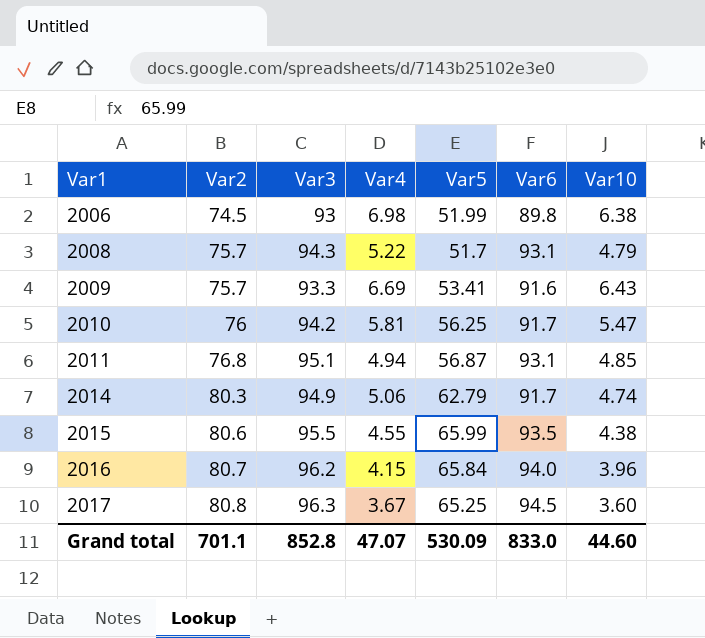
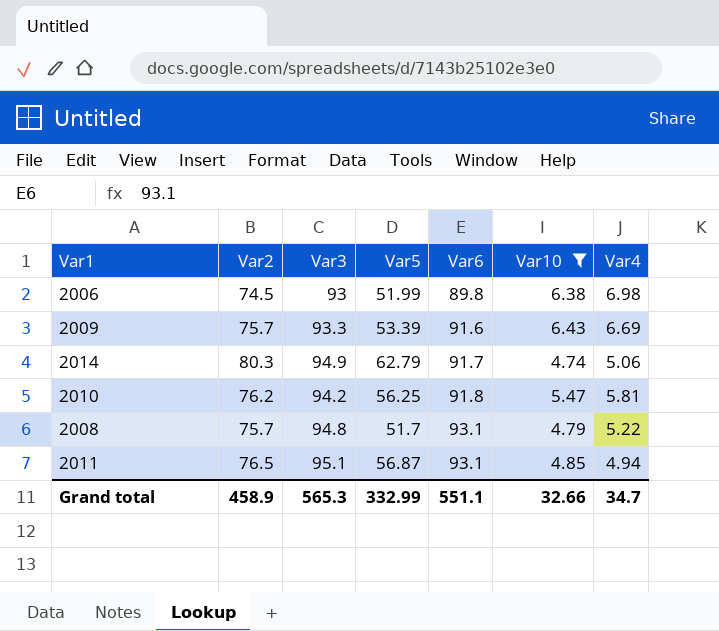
filter: none -> Var10 >= 4.74
row order: Var1 ascending -> Var6 ascending
column Var4 | position: 4 -> 7
2009 | Var5: 53.41 -> 53.39
2010 | Var2: 76 -> 76.2
2010 | Var6: 91.7 -> 91.8
2008 | Var3: 94.3 -> 94.8
2011 | Var2: 76.8 -> 76.5
Grand total | Var2: 701.1 -> 458.9
Grand total | Var3: 852.8 -> 565.3
Grand total | Var5: 530.09 -> 332.99
Grand total | Var6: 833.0 -> 551.1
Grand total | Var10: 44.60 -> 32.66
Grand total | Var4: 47.07 -> 34.7

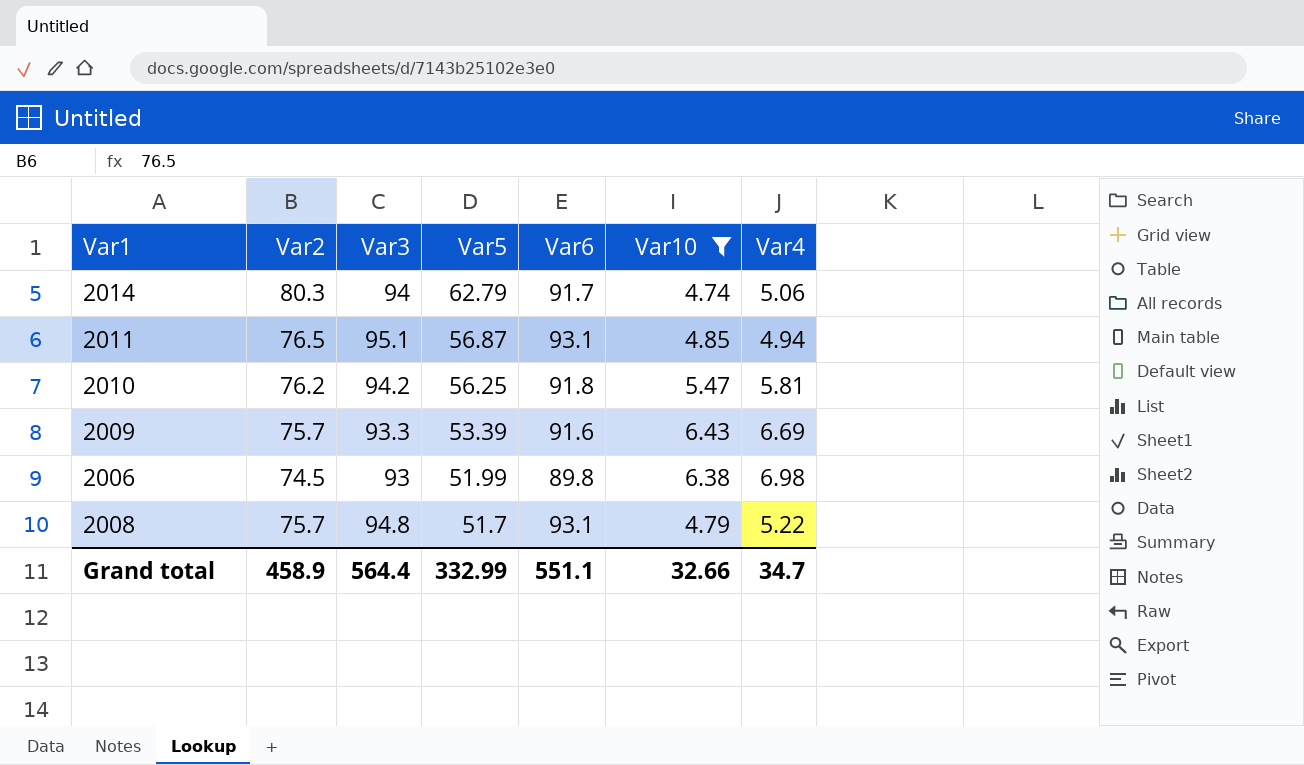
row order: Var6 ascending -> Var5 descending
2014 | Var3: 94.9 -> 94
Grand total | Var3: 565.3 -> 564.4

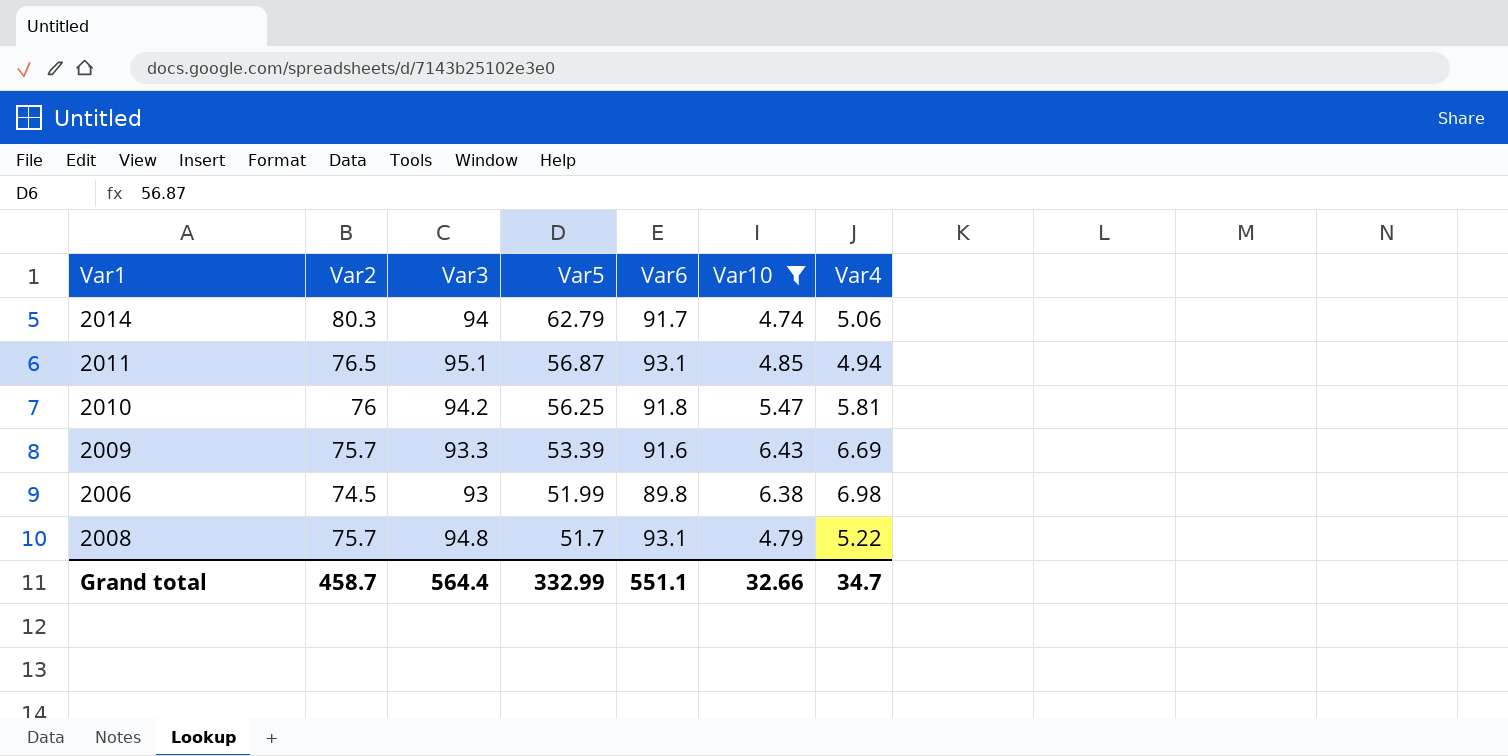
2010 | Var2: 76.2 -> 76
Grand total | Var2: 458.9 -> 458.7

